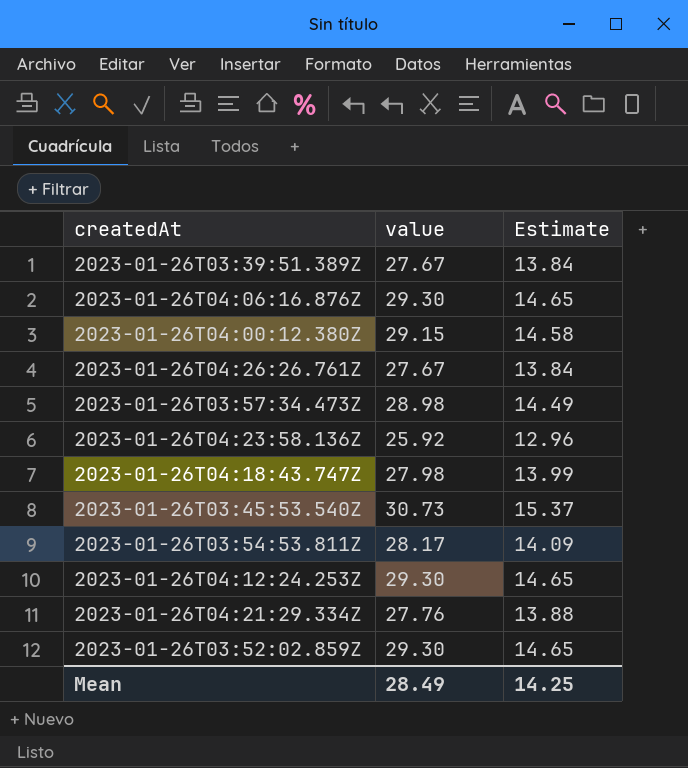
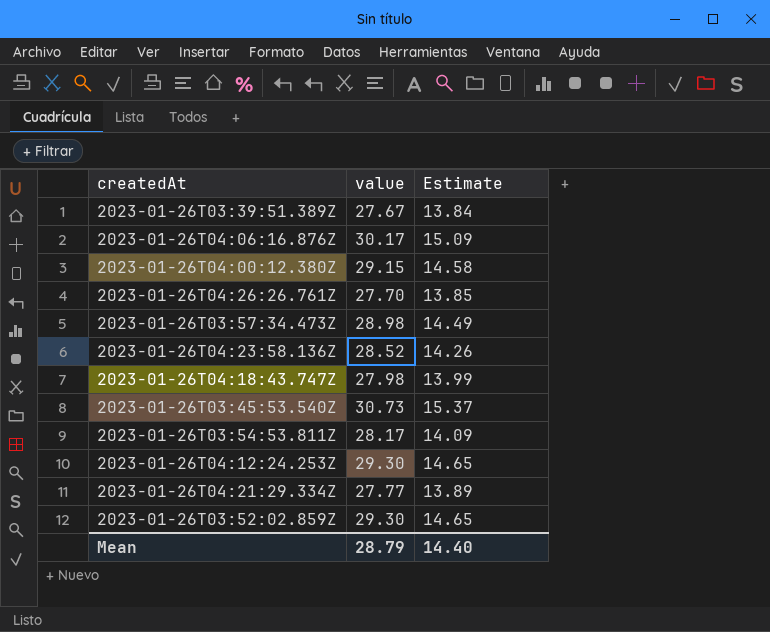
2023-01-26T04:06:16.876Z | value: 29.30 -> 30.17
2023-01-26T04:06:16.876Z | Estimate: 14.65 -> 15.09
2023-01-26T04:26:26.761Z | value: 27.67 -> 27.70
2023-01-26T04:26:26.761Z | Estimate: 13.84 -> 13.85
2023-01-26T04:23:58.136Z | value: 25.92 -> 28.52
2023-01-26T04:23:58.136Z | Estimate: 12.96 -> 14.26
2023-01-26T04:21:29.334Z | value: 27.76 -> 27.77
2023-01-26T04:21:29.334Z | Estimate: 13.88 -> 13.89
Mean | value: 28.49 -> 28.79
Mean | Estimate: 14.25 -> 14.40

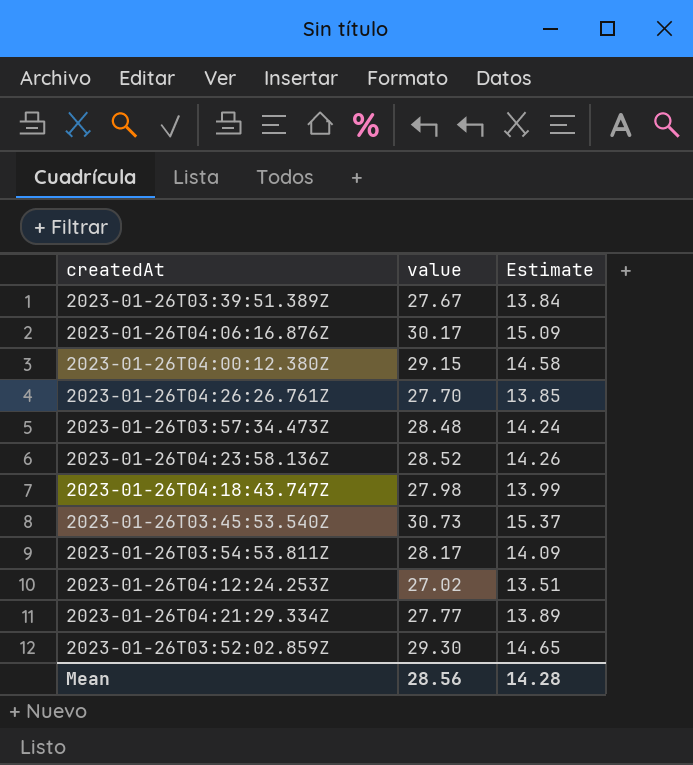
2023-01-26T03:57:34.473Z | value: 28.98 -> 28.48
2023-01-26T03:57:34.473Z | Estimate: 14.49 -> 14.24
2023-01-26T04:12:24.253Z | value: 29.30 -> 27.02
2023-01-26T04:12:24.253Z | Estimate: 14.65 -> 13.51
Mean | value: 28.79 -> 28.56
Mean | Estimate: 14.40 -> 14.28

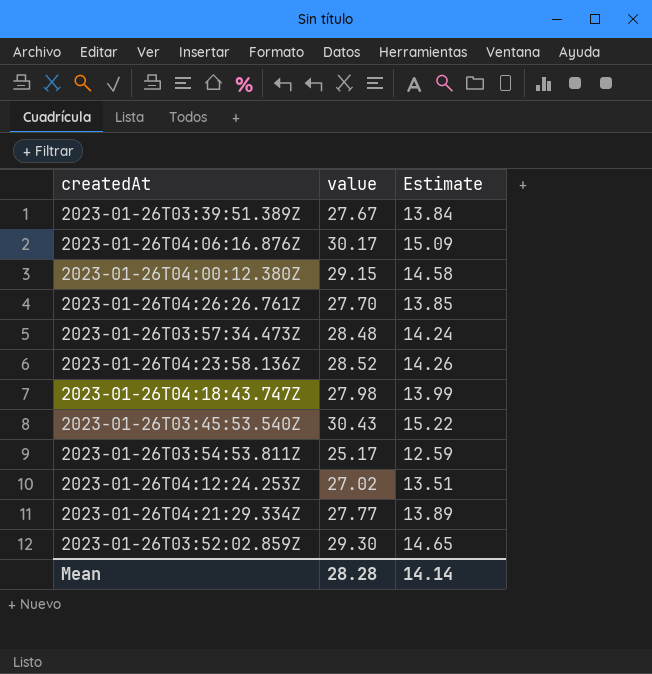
2023-01-26T03:45:53.540Z | value: 30.73 -> 30.43
2023-01-26T03:45:53.540Z | Estimate: 15.37 -> 15.22
2023-01-26T03:54:53.811Z | value: 28.17 -> 25.17
2023-01-26T03:54:53.811Z | Estimate: 14.09 -> 12.59
Mean | value: 28.56 -> 28.28
Mean | Estimate: 14.28 -> 14.14

